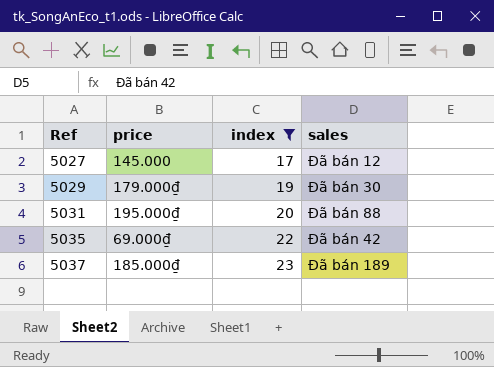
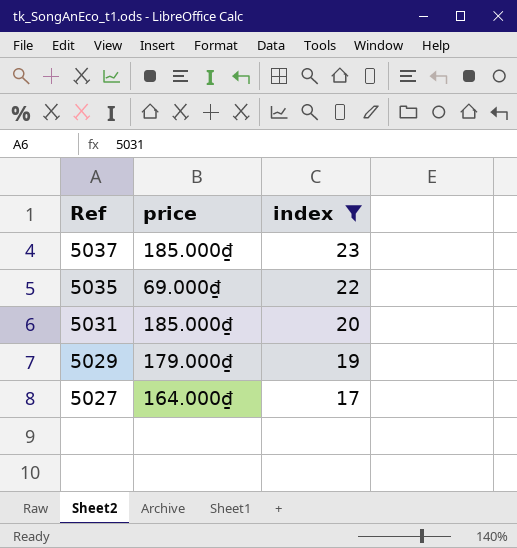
row order: Ref ascending -> Ref descending
column sales | position: 4 -> none
5031 | price: 195.000₫ -> 185.000₫
5027 | price: 145.000 -> 164.000₫

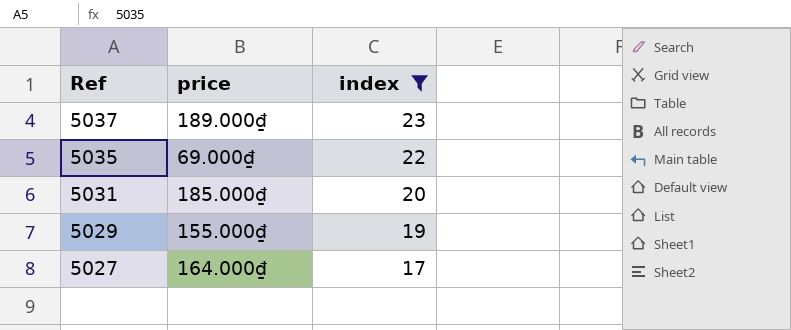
5037 | price: 185.000₫ -> 189.000₫
5029 | price: 179.000₫ -> 155.000₫

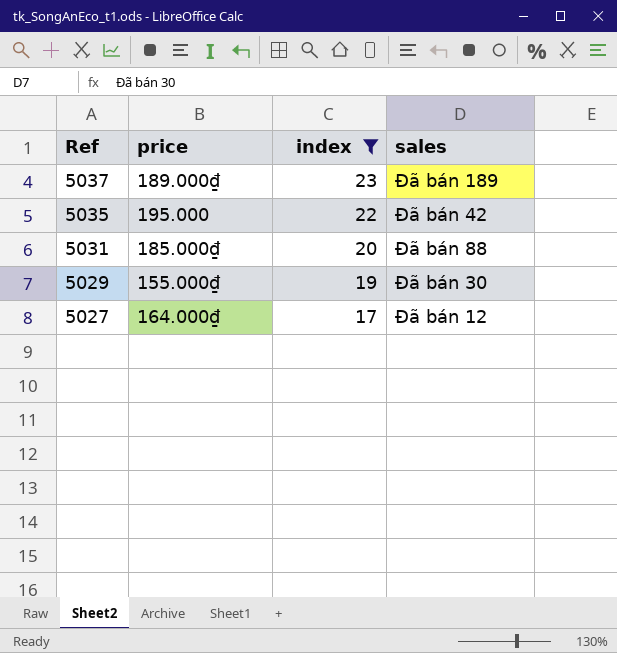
column sales | position: none -> 4
5035 | price: 69.000₫ -> 195.000

